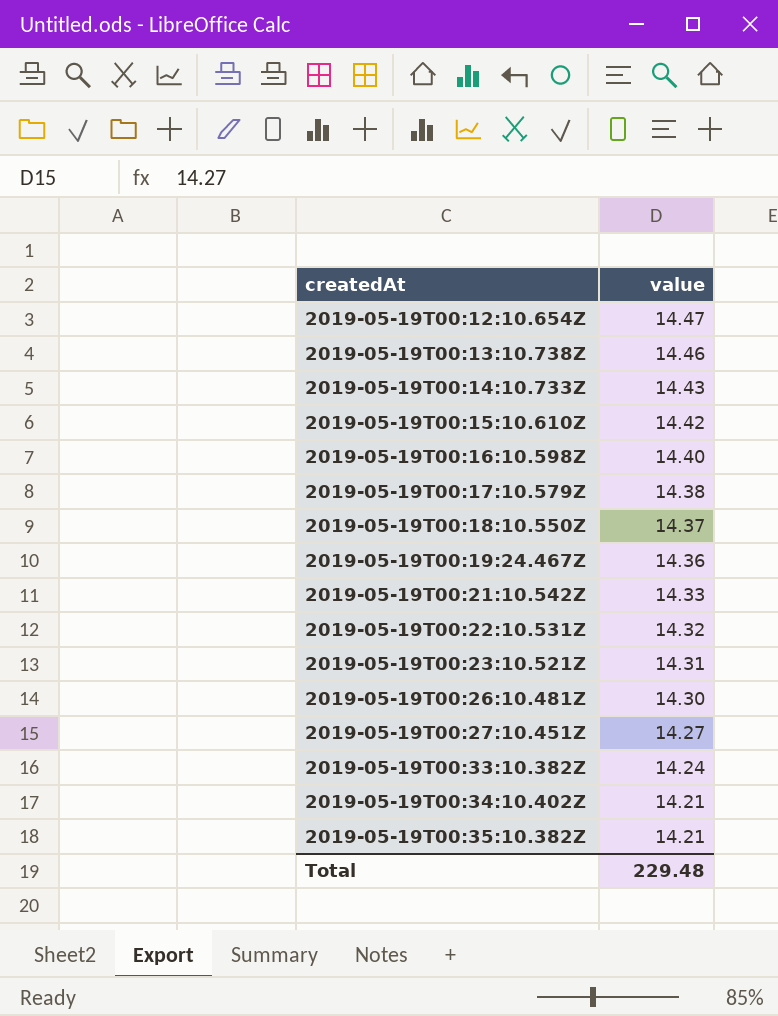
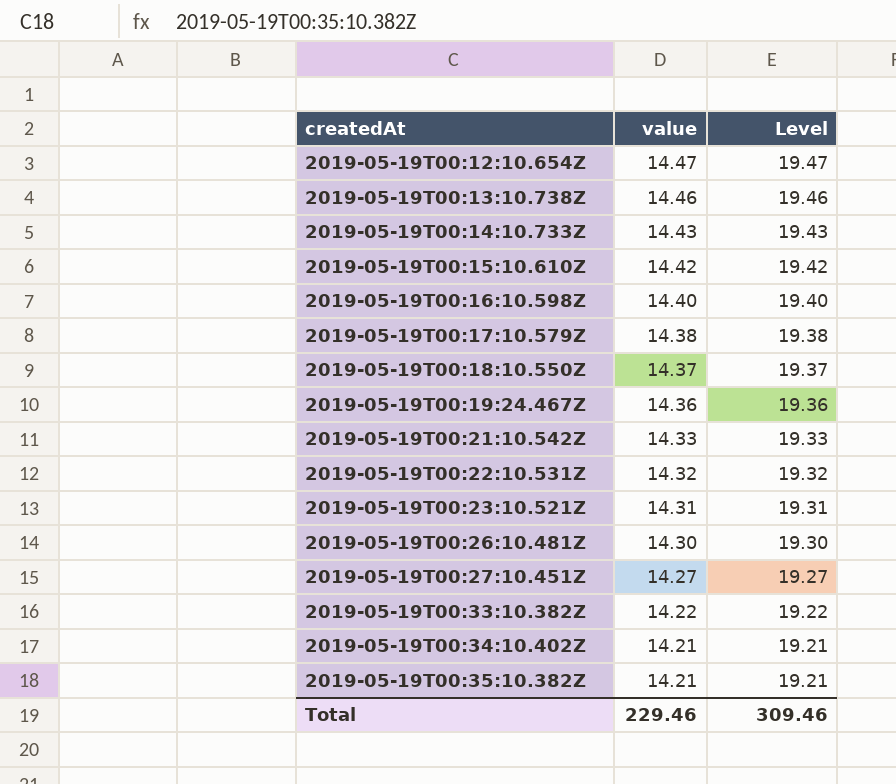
column Level | formula: none -> [value] + 5
2019-05-19T00:33:10.382Z | value: 14.24 -> 14.22
Total | value: 229.48 -> 229.46

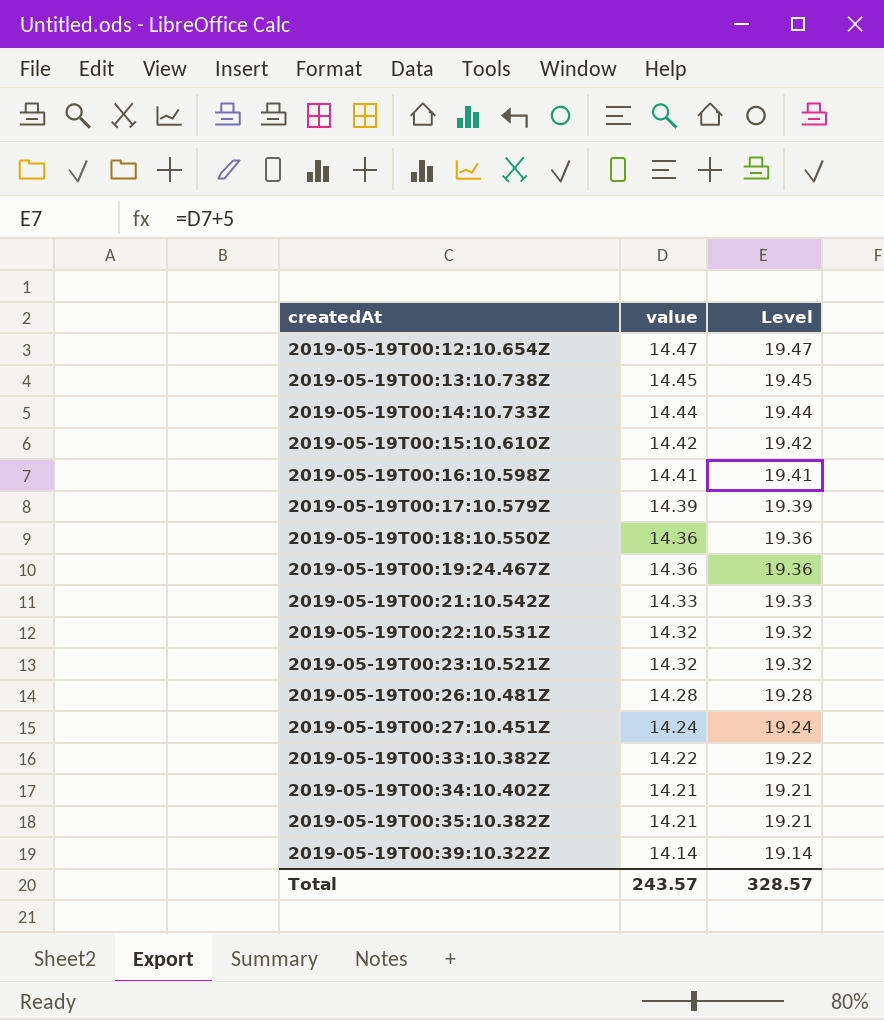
2019-05-19T00:13:10.738Z | value: 14.46 -> 14.45
2019-05-19T00:13:10.738Z | Level: 19.46 -> 19.45
2019-05-19T00:14:10.733Z | value: 14.43 -> 14.44
2019-05-19T00:14:10.733Z | Level: 19.43 -> 19.44
2019-05-19T00:16:10.598Z | value: 14.40 -> 14.41
2019-05-19T00:16:10.598Z | Level: 19.40 -> 19.41
2019-05-19T00:17:10.579Z | value: 14.38 -> 14.39
2019-05-19T00:17:10.579Z | Level: 19.38 -> 19.39
2019-05-19T00:18:10.550Z | value: 14.37 -> 14.36
2019-05-19T00:18:10.550Z | Level: 19.37 -> 19.36
2019-05-19T00:23:10.521Z | value: 14.31 -> 14.32
2019-05-19T00:23:10.521Z | Level: 19.31 -> 19.32
2019-05-19T00:26:10.481Z | value: 14.30 -> 14.28
2019-05-19T00:26:10.481Z | Level: 19.30 -> 19.28
2019-05-19T00:27:10.451Z | value: 14.27 -> 14.24
2019-05-19T00:27:10.451Z | Level: 19.27 -> 19.24
row 2019-05-19T00:39:10.322Z: none -> 14.14 | 19.14
Total | value: 229.46 -> 243.57
Total | Level: 309.46 -> 328.57

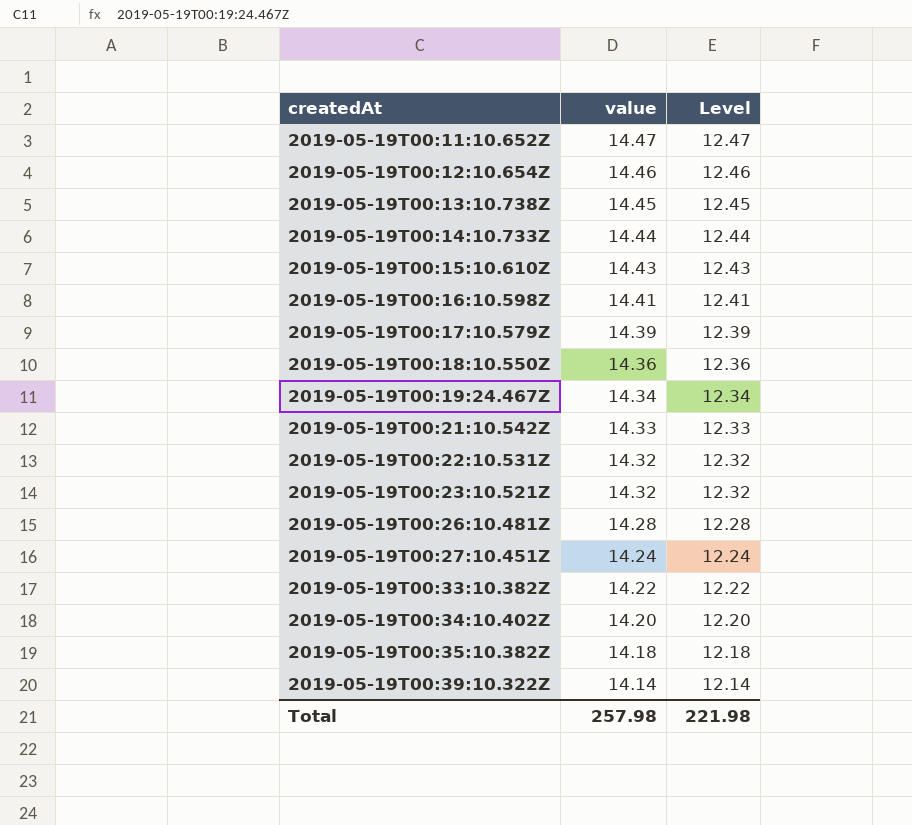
column Level | formula: [value] + 5 -> [value] - 2
row 2019-05-19T00:11:10.652Z: none -> 14.47 | 12.47
2019-05-19T00:12:10.654Z | value: 14.47 -> 14.46
2019-05-19T00:15:10.610Z | value: 14.42 -> 14.43
2019-05-19T00:19:24.467Z | value: 14.36 -> 14.34
2019-05-19T00:34:10.402Z | value: 14.21 -> 14.20
2019-05-19T00:35:10.382Z | value: 14.21 -> 14.18
Total | value: 243.57 -> 257.98
Total | Level: 328.57 -> 221.98

